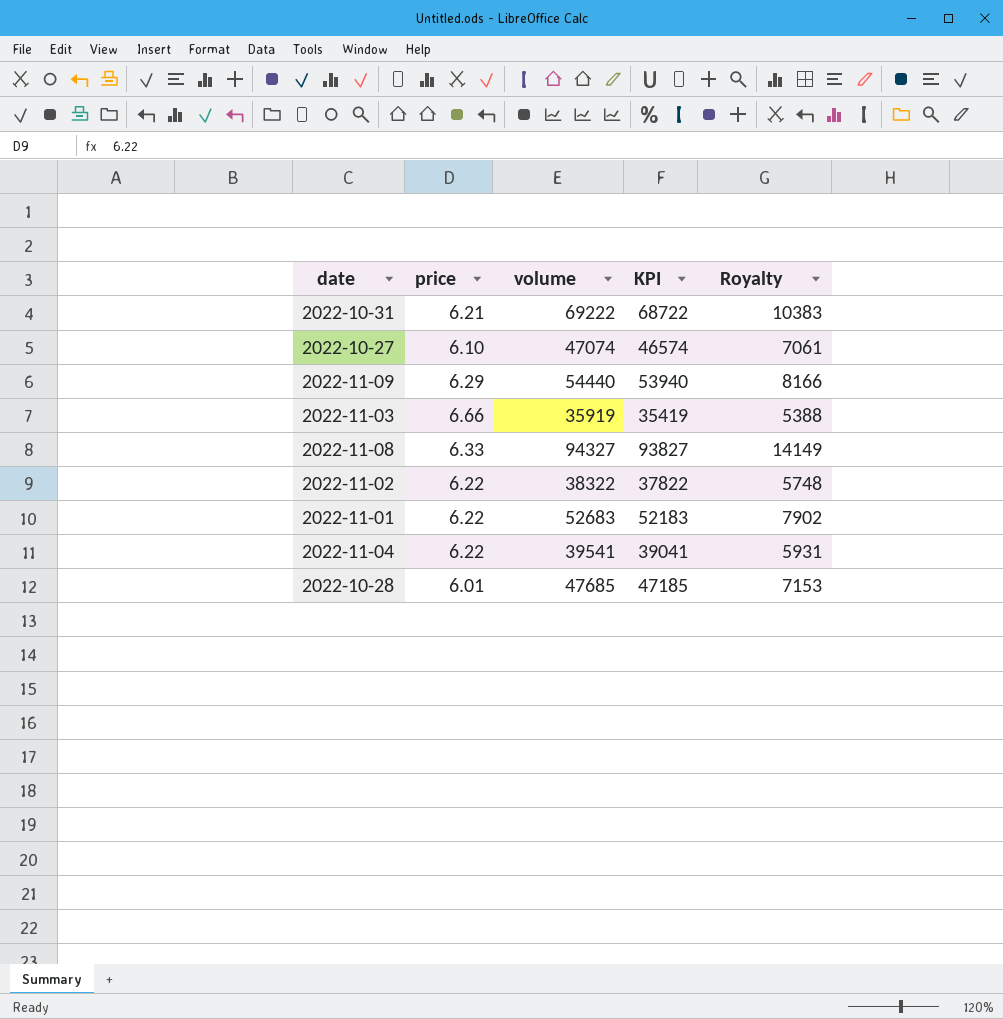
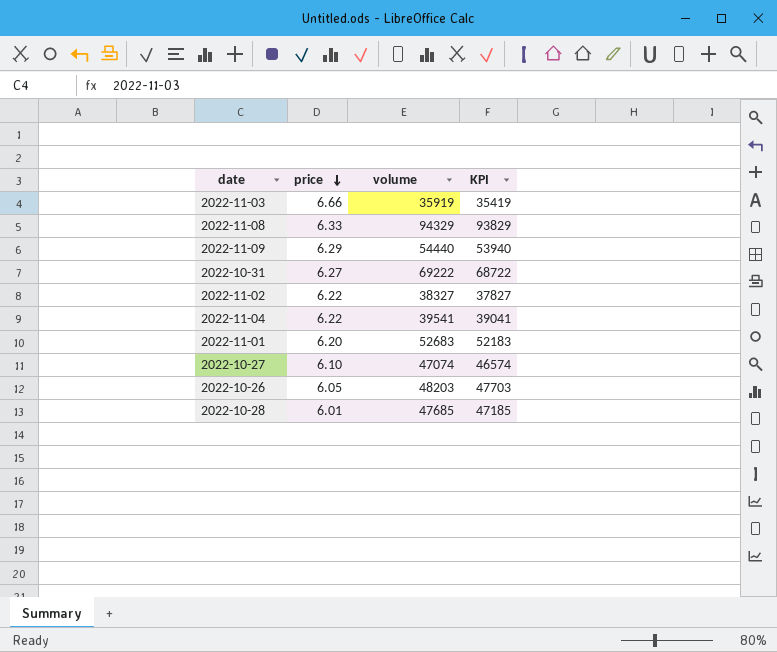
row order: none -> price descending
column Royalty | formula: [volume] * 0.15 -> none
2022-11-08 | volume: 94327 -> 94329
2022-11-08 | KPI: 93827 -> 93829
2022-10-31 | price: 6.21 -> 6.27
2022-11-02 | volume: 38322 -> 38327
2022-11-02 | KPI: 37822 -> 37827
2022-11-01 | price: 6.22 -> 6.20
row 2022-10-26: none -> 6.05 | 48203 | 47703

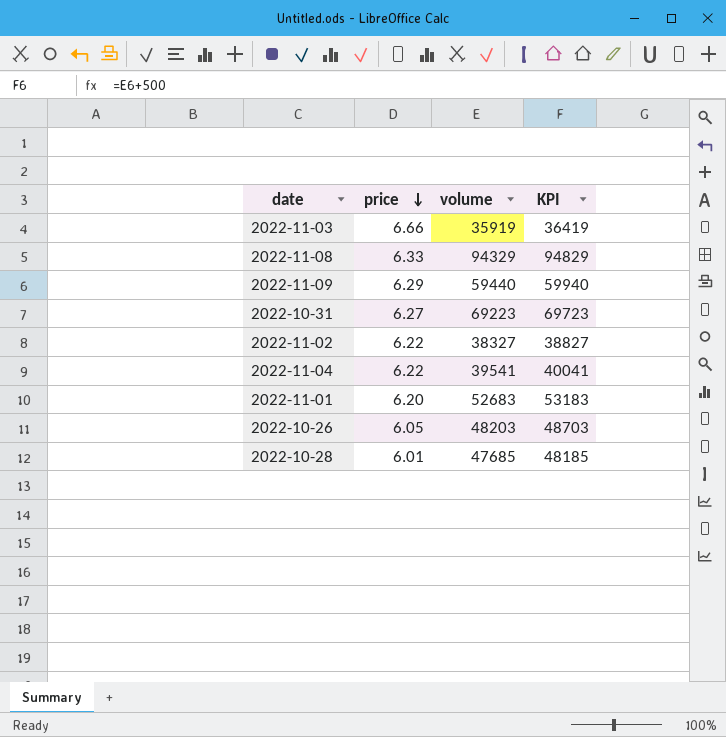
column KPI | formula: [volume] - 500 -> [volume] + 500
row 2022-10-27: 6.10 | 47074 | 46574 -> none
2022-11-09 | volume: 54440 -> 59440
2022-10-31 | volume: 69222 -> 69223

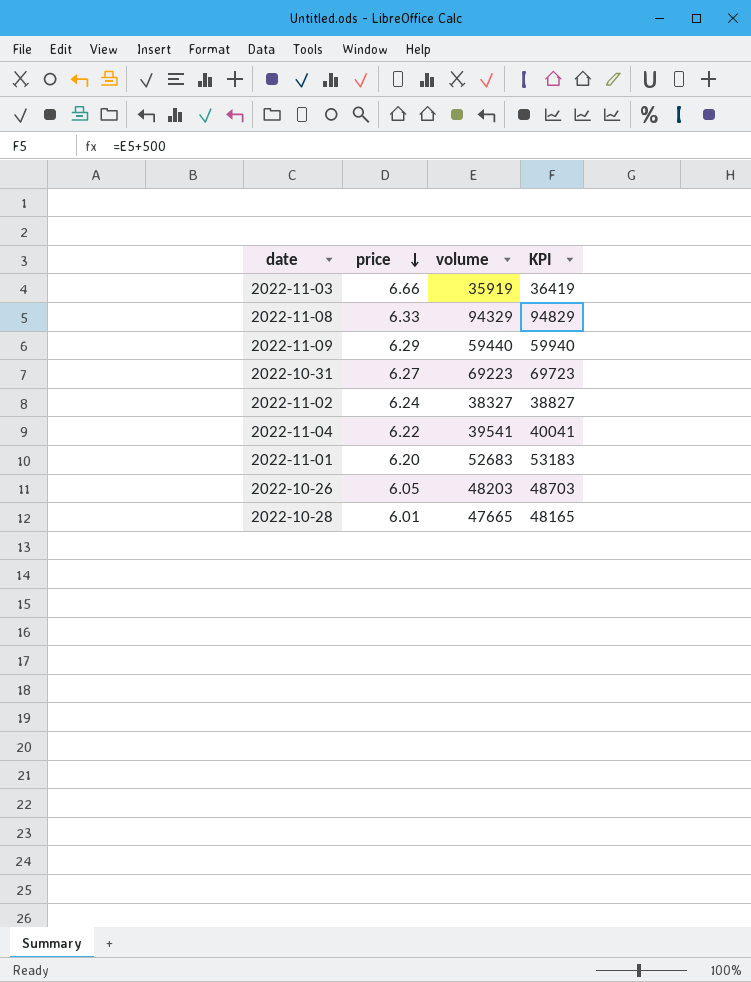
2022-11-02 | price: 6.22 -> 6.24
2022-10-28 | volume: 47685 -> 47665
2022-10-28 | KPI: 48185 -> 48165

